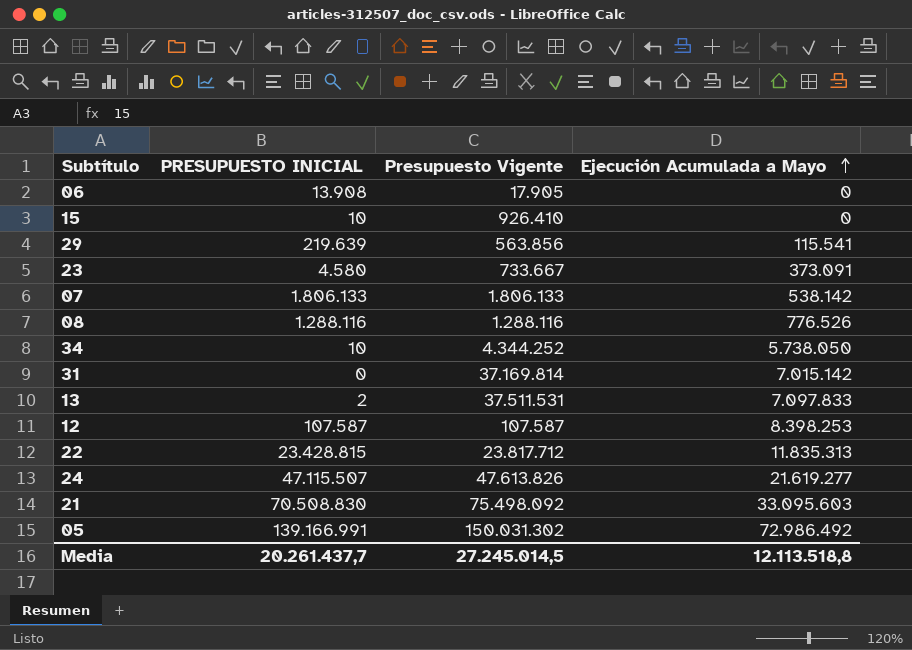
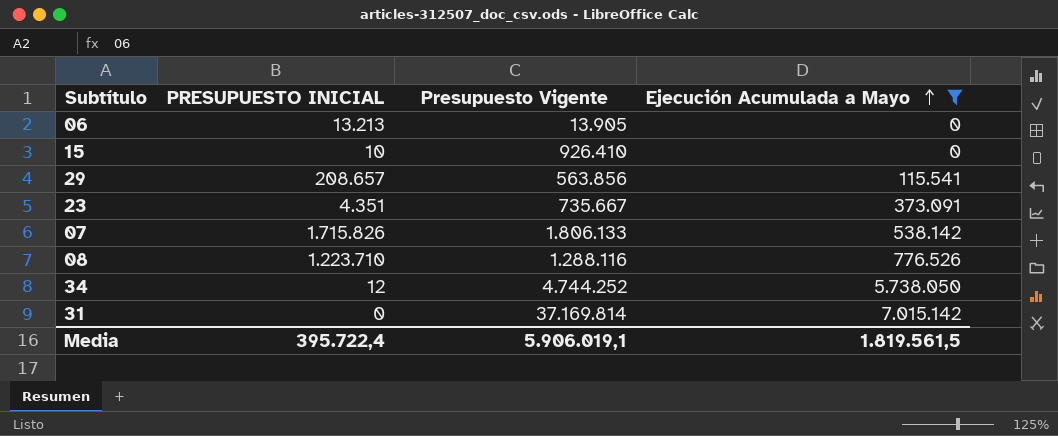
filter: none -> Ejecución Acumulada a Mayo <= 7.015.142
06 | PRESUPUESTO INICIAL: 13.908 -> 13.213
06 | Presupuesto Vigente: 17.905 -> 13.905
29 | PRESUPUESTO INICIAL: 219.639 -> 208.657
23 | PRESUPUESTO INICIAL: 4.580 -> 4.351
23 | Presupuesto Vigente: 733.667 -> 735.667
07 | PRESUPUESTO INICIAL: 1.806.133 -> 1.715.826
08 | PRESUPUESTO INICIAL: 1.288.116 -> 1.223.710
34 | PRESUPUESTO INICIAL: 10 -> 12
34 | Presupuesto Vigente: 4.344.252 -> 4.744.252
Media | PRESUPUESTO INICIAL: 20.261.437,7 -> 395.722,4
Media | Presupuesto Vigente: 27.245.014,5 -> 5.906.019,1
Media | Ejecución Acumulada a Mayo: 12.113.518,8 -> 1.819.561,5

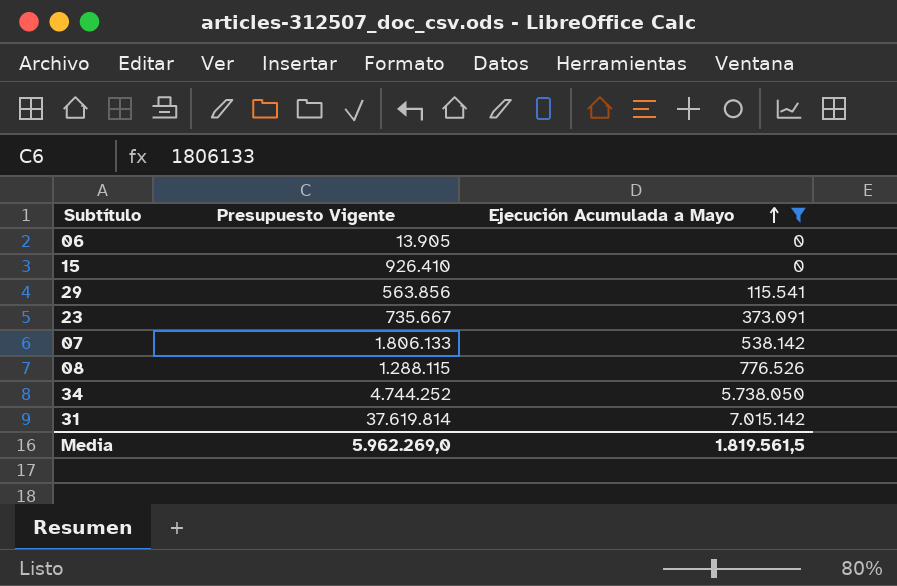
column PRESUPUESTO INICIAL | position: 2 -> none
08 | Presupuesto Vigente: 1.288.116 -> 1.288.115
31 | Presupuesto Vigente: 37.169.814 -> 37.619.814
Media | Presupuesto Vigente: 5.906.019,1 -> 5.962.269,0

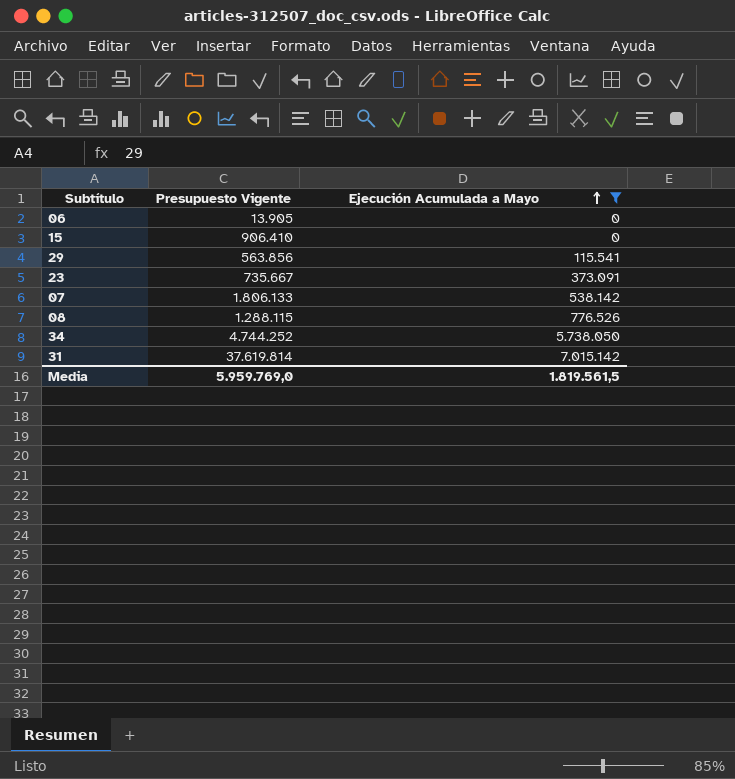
15 | Presupuesto Vigente: 926.410 -> 906.410
Media | Presupuesto Vigente: 5.962.269,0 -> 5.959.769,0

